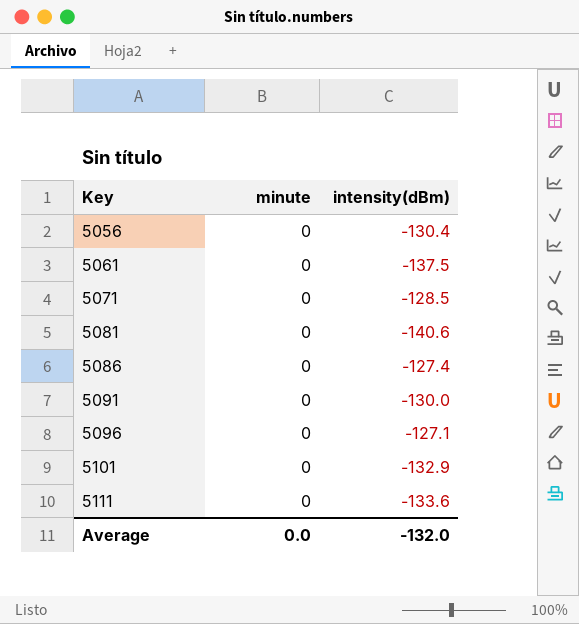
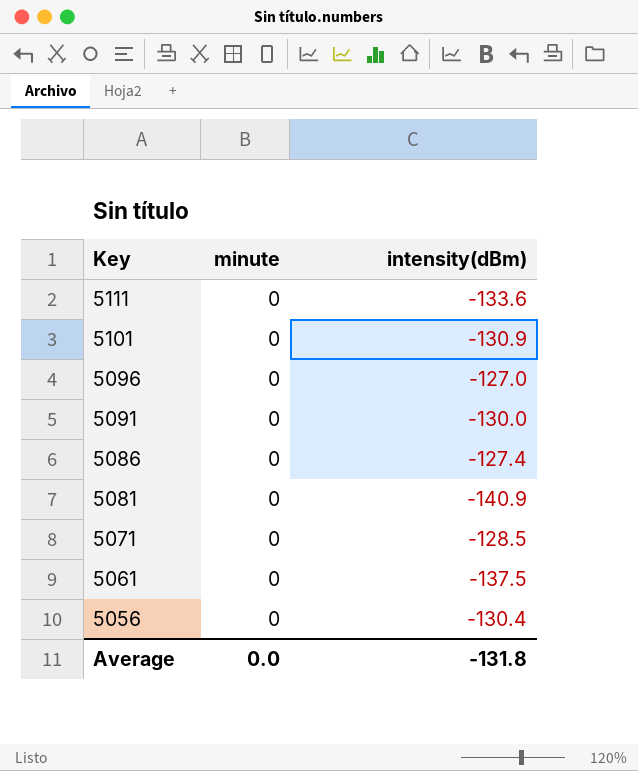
row order: Key ascending -> Key descending
5101 | intensity(dBm): -132.9 -> -130.9
5096 | intensity(dBm): -127.1 -> -127.0
5081 | intensity(dBm): -140.6 -> -140.9
Average | intensity(dBm): -132.0 -> -131.8

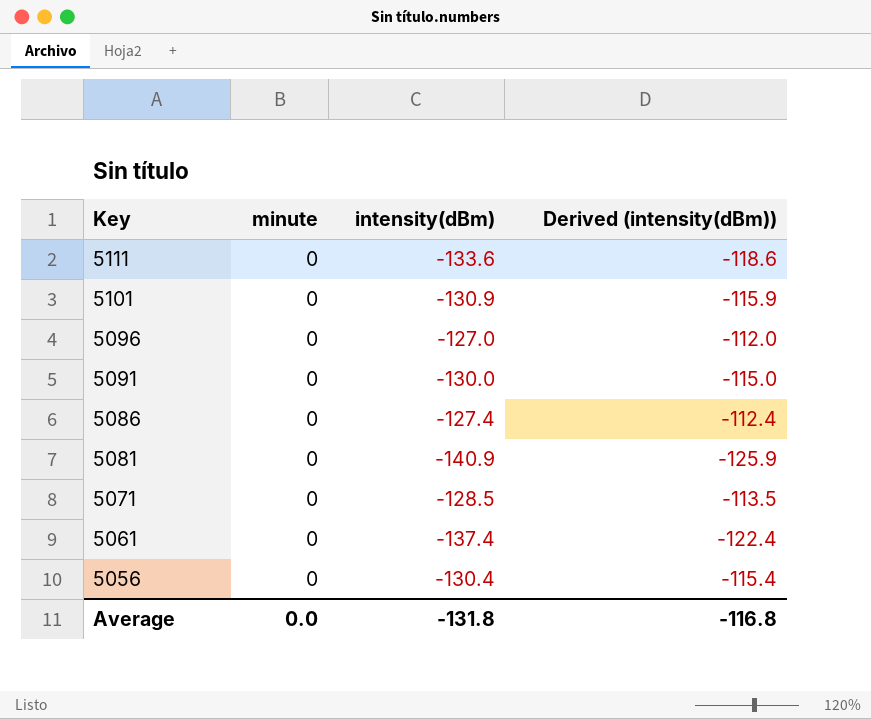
column Derived (intensity(dBm)) | formula: none -> [intensity(dBm)] + 15
5061 | intensity(dBm): -137.5 -> -137.4

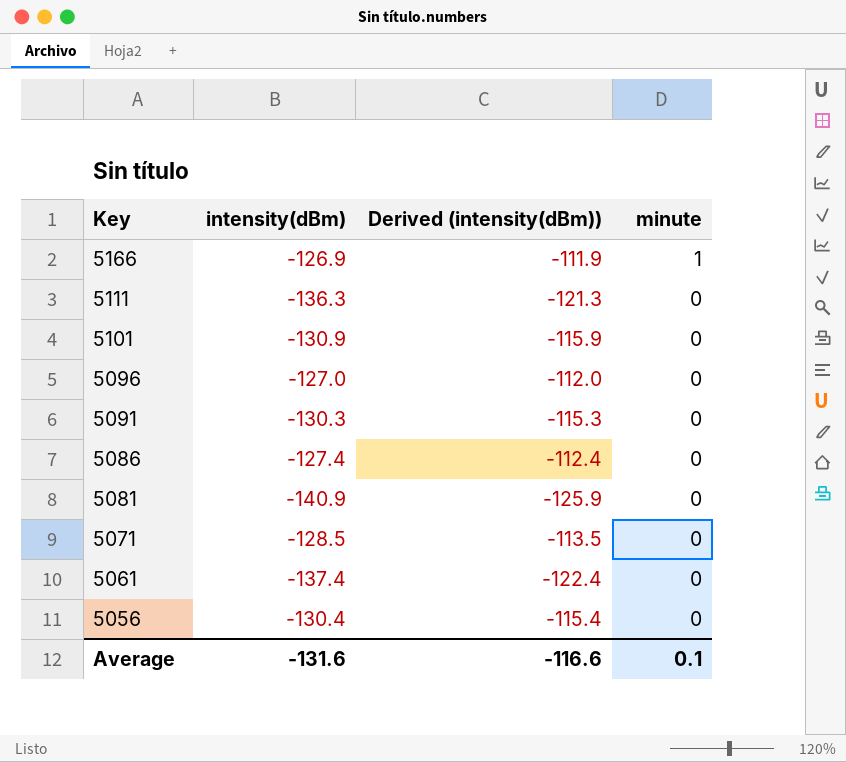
column minute | position: 2 -> 4
row 5166: none -> -126.9 | -111.9 | 1
5111 | intensity(dBm): -133.6 -> -136.3
5111 | Derived (intensity(dBm)): -118.6 -> -121.3
5091 | intensity(dBm): -130.0 -> -130.3
5091 | Derived (intensity(dBm)): -115.0 -> -115.3
Average | intensity(dBm): -131.8 -> -131.6
Average | Derived (intensity(dBm)): -116.8 -> -116.6
Average | minute: 0.0 -> 0.1

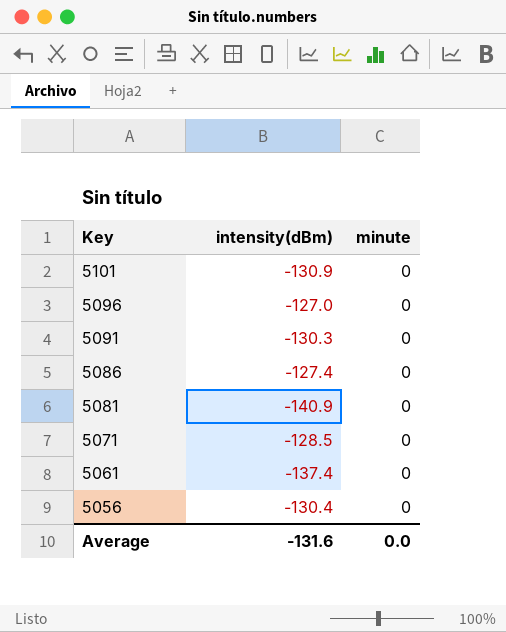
column Derived (intensity(dBm)) | formula: [intensity(dBm)] + 15 -> none
row 5166: -126.9 | -111.9 | 1 -> none
row 5111: -136.3 | -121.3 | 0 -> none
Average | minute: 0.1 -> 0.0

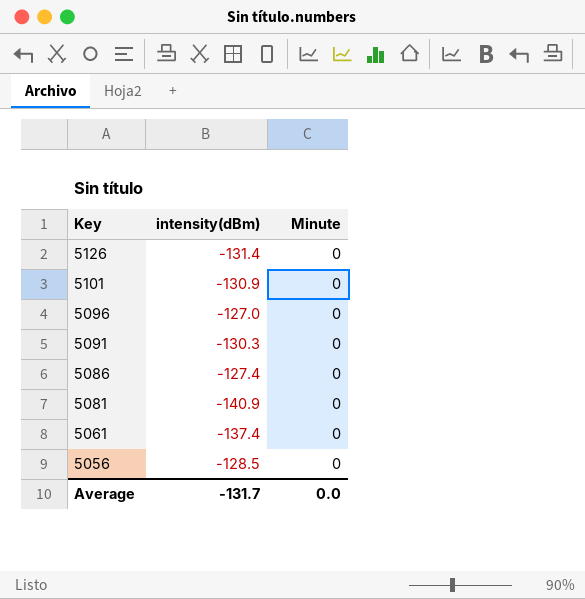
column name: minute -> Minute
row 5071: -128.5 | 0 -> none
row 5126: none -> -131.4 | 0
5056 | intensity(dBm): -130.4 -> -128.5
Average | intensity(dBm): -131.6 -> -131.7

